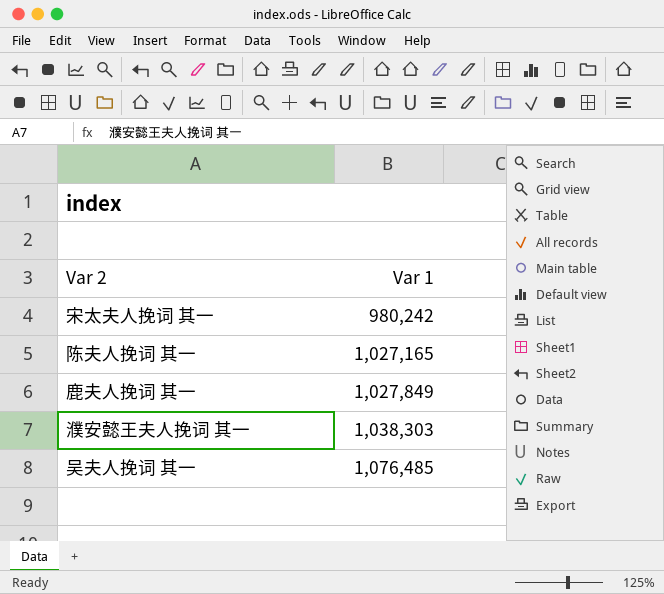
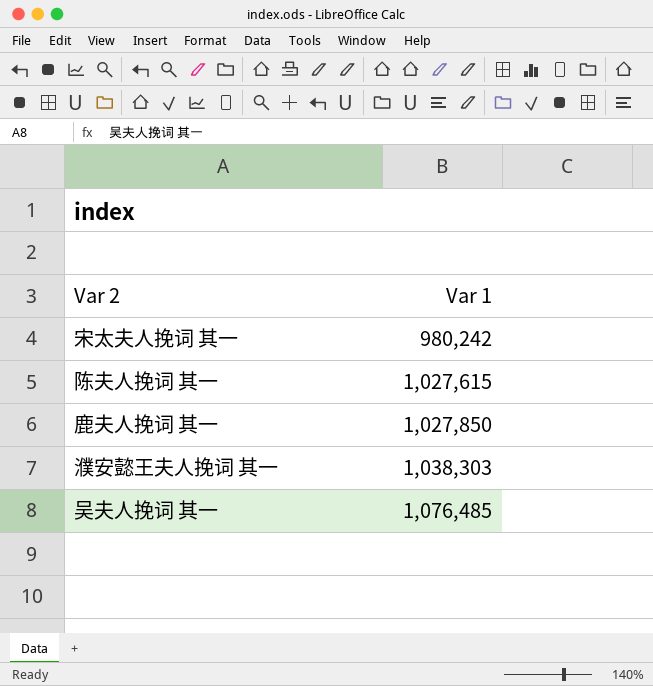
陈夫人挽词 其一 | Var 1: 1,027,165 -> 1,027,615
鹿夫人挽词 其一 | Var 1: 1,027,849 -> 1,027,850

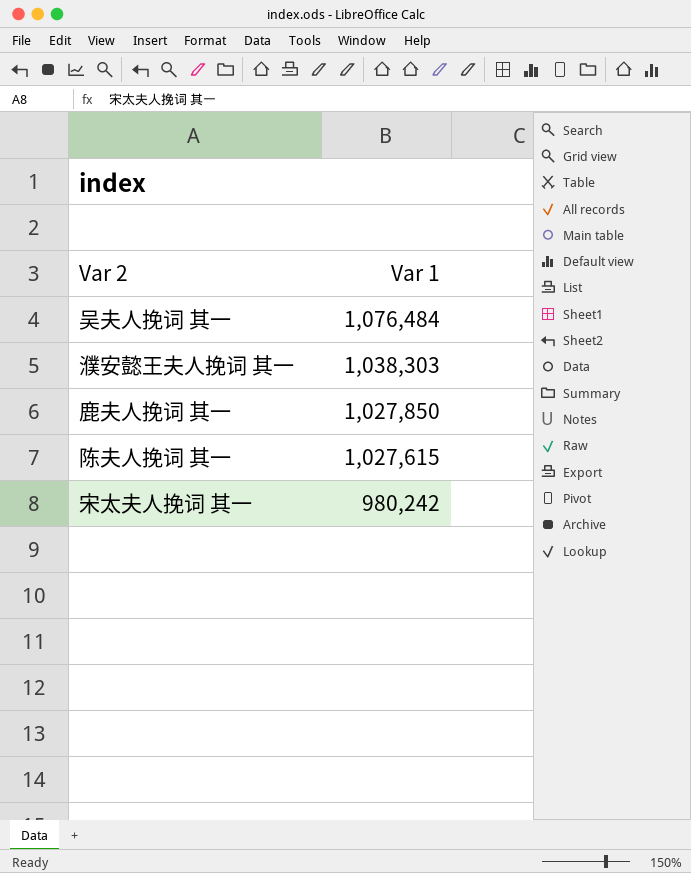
row order: Var 1 ascending -> Var 1 descending
吴夫人挽词 其一 | Var 1: 1,076,485 -> 1,076,484

